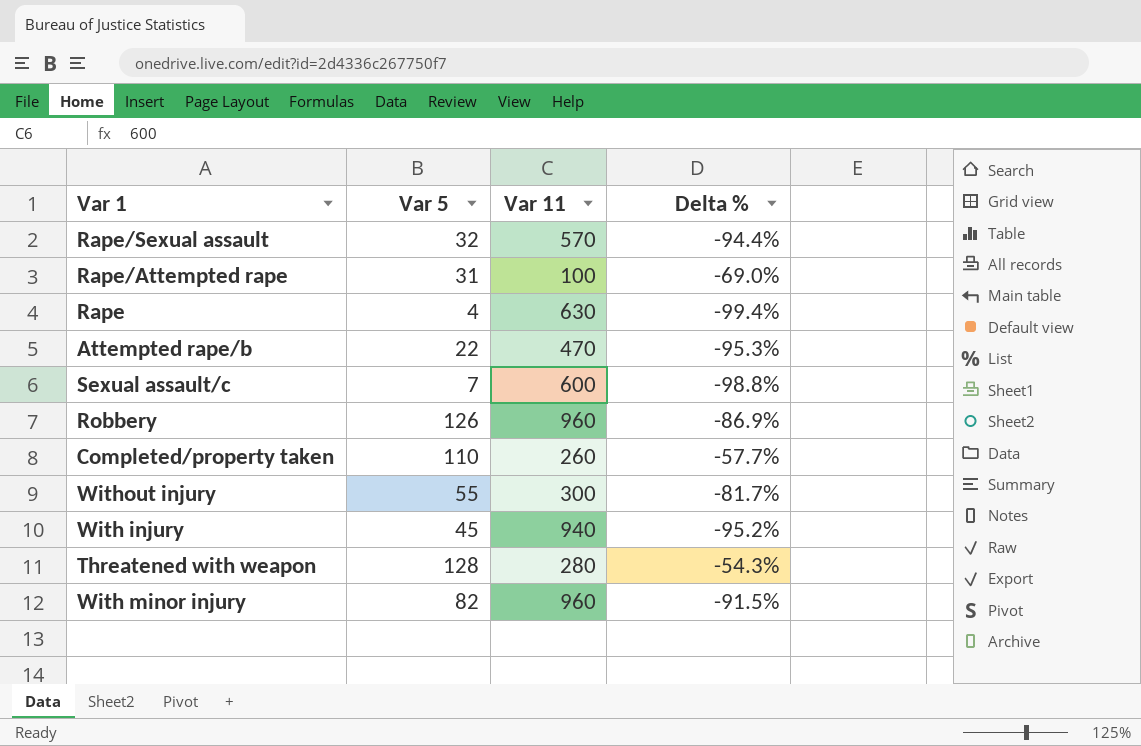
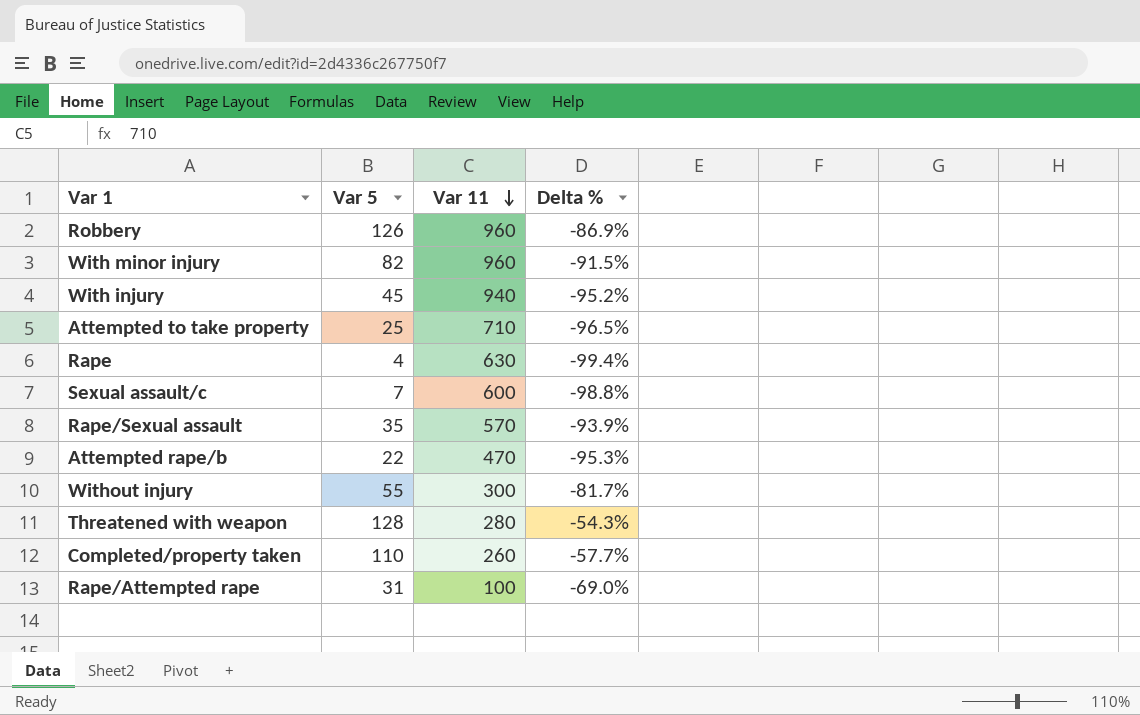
row order: none -> Var 11 descending
row Attempted to take property: none -> 25 | 710 | -96.5%
Rape/Sexual assault | Var 5: 32 -> 35
Rape/Sexual assault | Delta %: -94.4% -> -93.9%

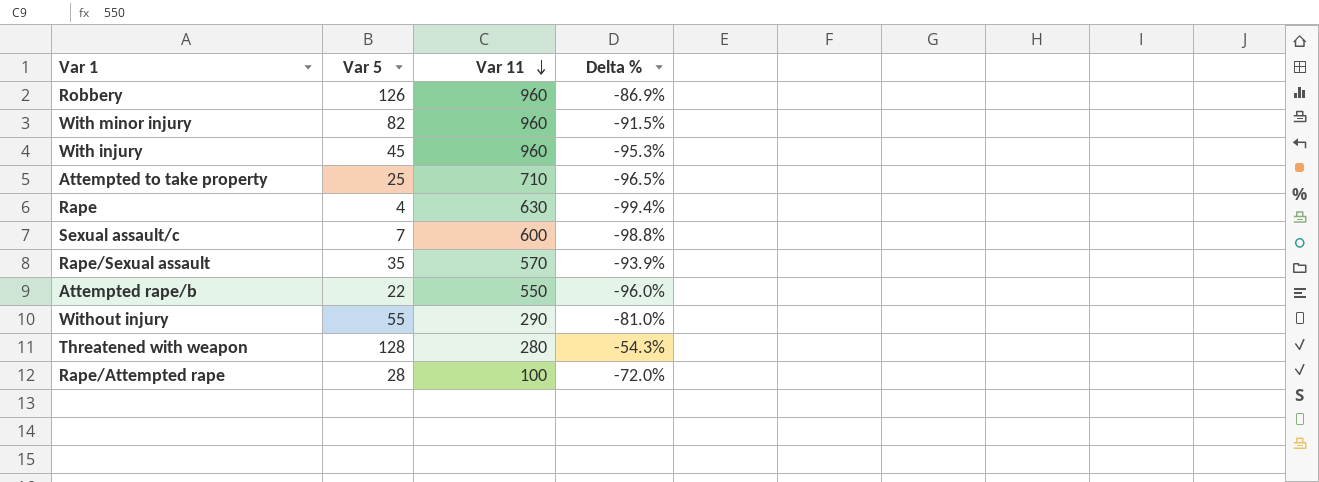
row Completed/property taken: 110 | 260 | -57.7% -> none
With injury | Var 11: 940 -> 960
With injury | Delta %: -95.2% -> -95.3%
Attempted rape/b | Var 11: 470 -> 550
Attempted rape/b | Delta %: -95.3% -> -96.0%
Without injury | Var 11: 300 -> 290
Without injury | Delta %: -81.7% -> -81.0%
Rape/Attempted rape | Var 5: 31 -> 28
Rape/Attempted rape | Delta %: -69.0% -> -72.0%

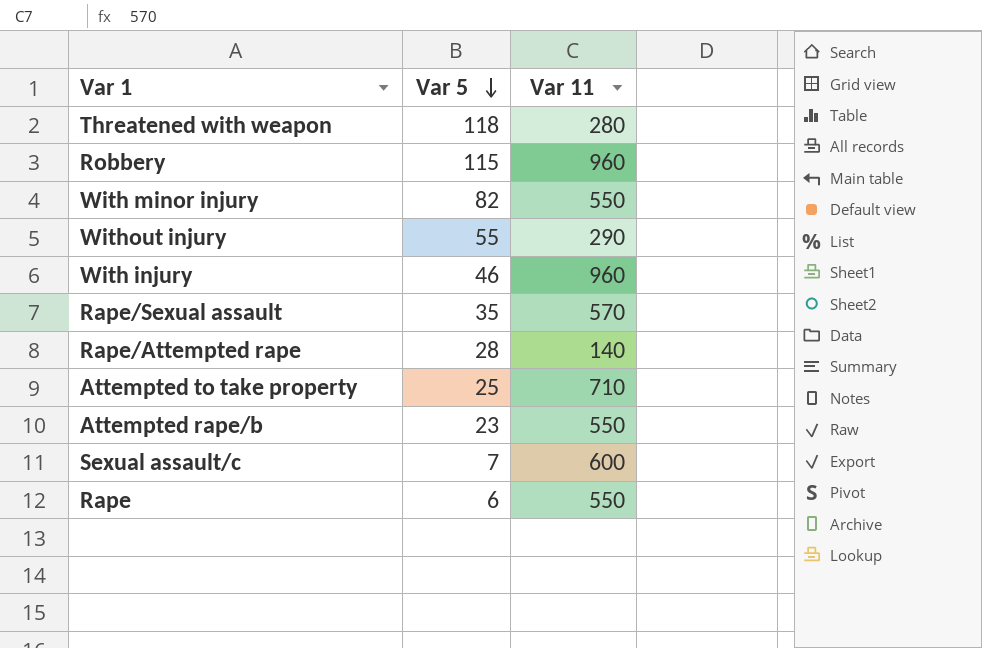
row order: Var 11 descending -> Var 5 descending
column Delta % | formula: ([Var 5] - [Var 11]) / [Var 11] -> none
Threatened with weapon | Var 5: 128 -> 118
Robbery | Var 5: 126 -> 115
With minor injury | Var 11: 960 -> 550
With injury | Var 5: 45 -> 46
Rape/Attempted rape | Var 11: 100 -> 140
Attempted rape/b | Var 5: 22 -> 23
Rape | Var 5: 4 -> 6
Rape | Var 11: 630 -> 550

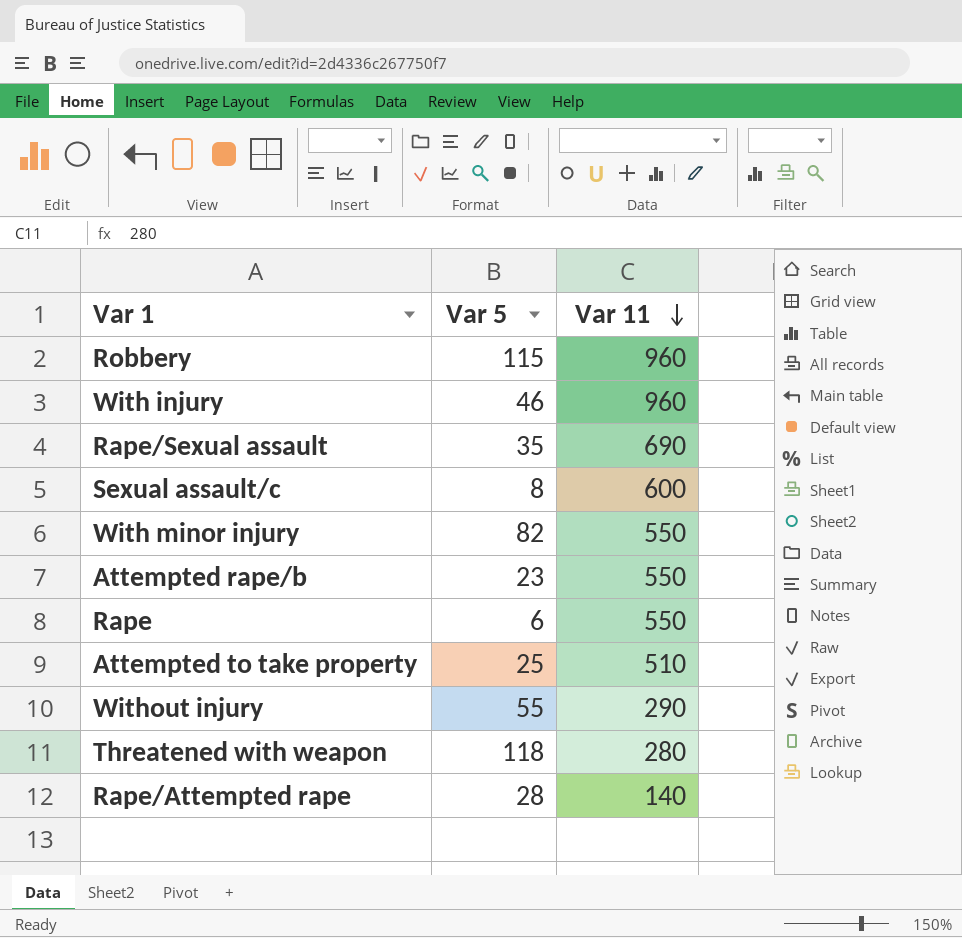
row order: Var 5 descending -> Var 11 descending
Rape/Sexual assault | Var 11: 570 -> 690
Sexual assault/c | Var 5: 7 -> 8
Attempted to take property | Var 11: 710 -> 510

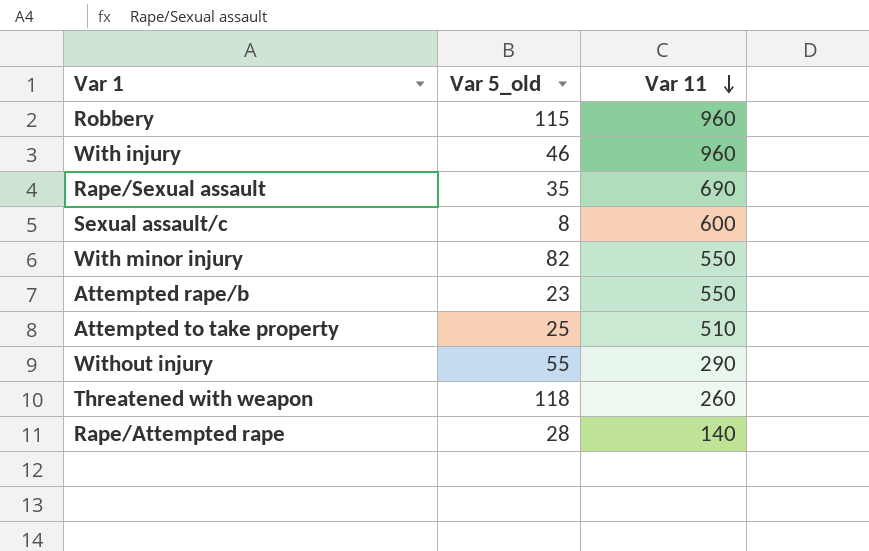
column name: Var 5 -> Var 5_old
row Rape: 6 | 550 -> none
Threatened with weapon | Var 11: 280 -> 260

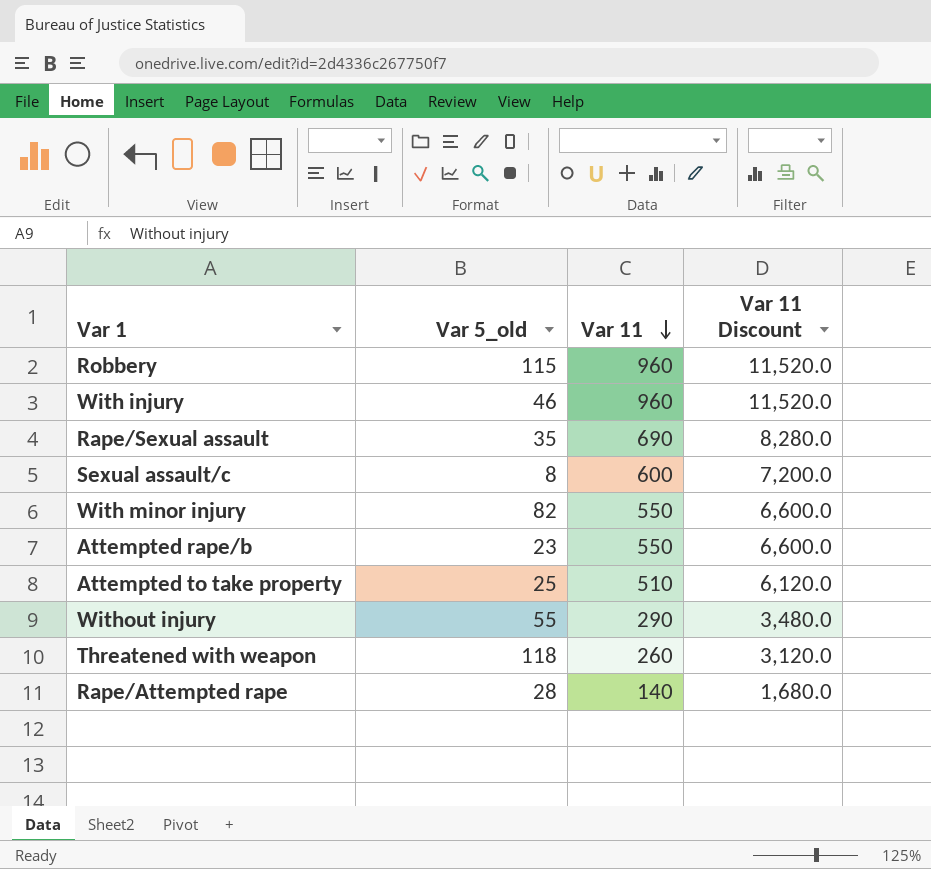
column Var 11 Discount | formula: none -> [Var 11] * 12

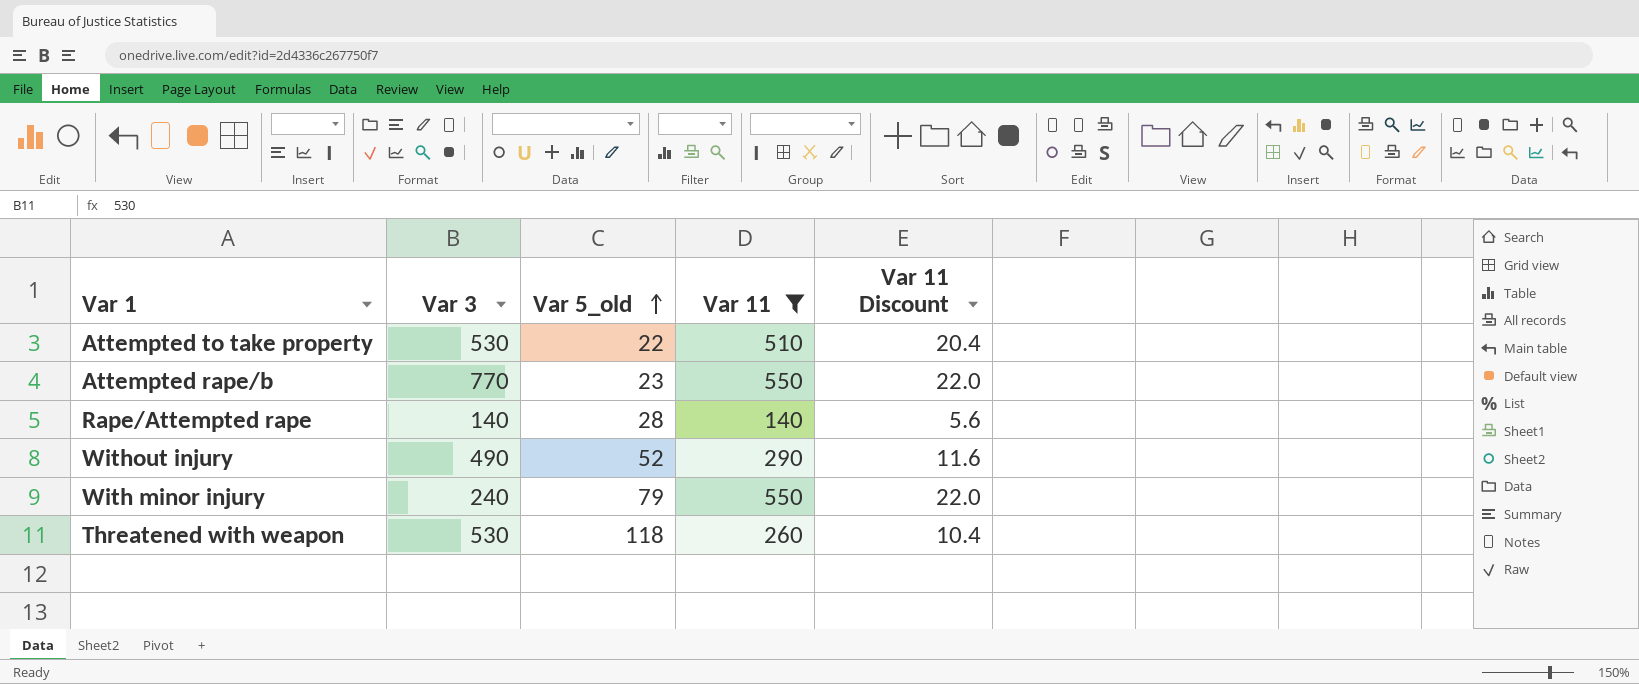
filter: none -> Var 11 <= 550
row order: Var 11 descending -> Var 5_old ascending
column Var 3 | position: none -> 2
column Var 11 Discount | formula: [Var 11] * 12 -> [Var 11] * 0.04
Attempted to take property | Var 5_old: 25 -> 22
Without injury | Var 5_old: 55 -> 52
With minor injury | Var 5_old: 82 -> 79

